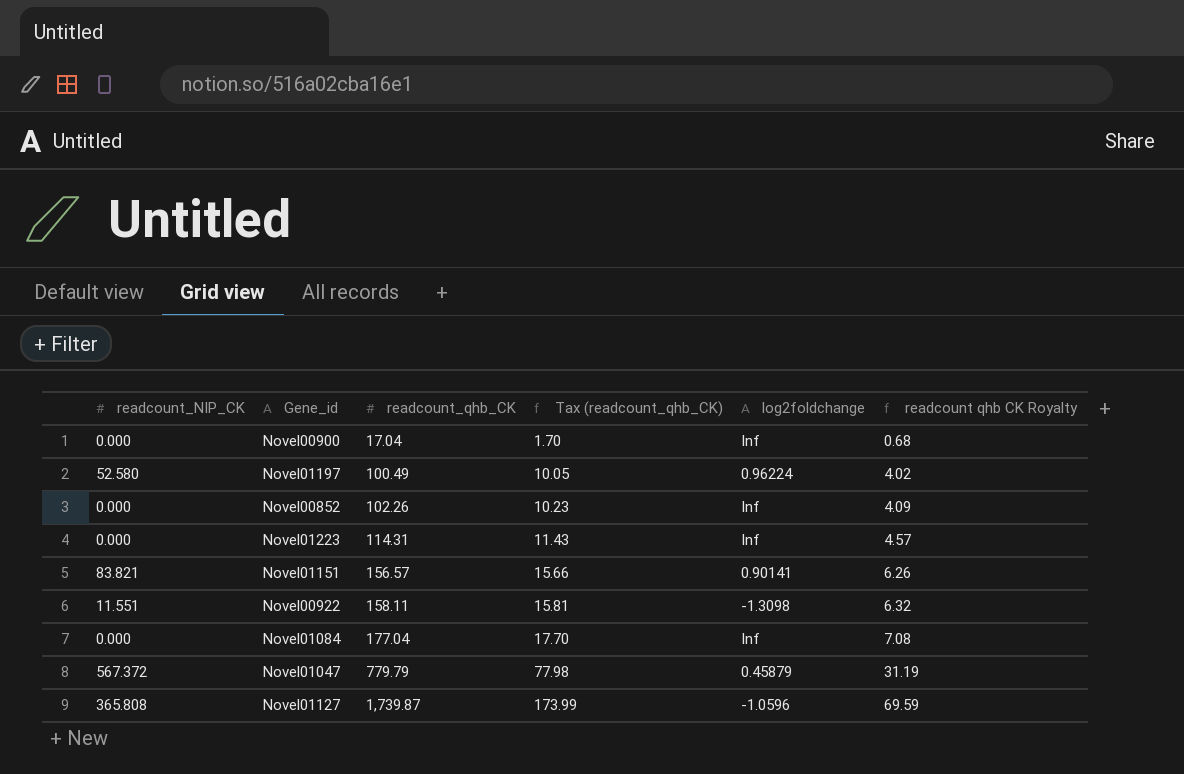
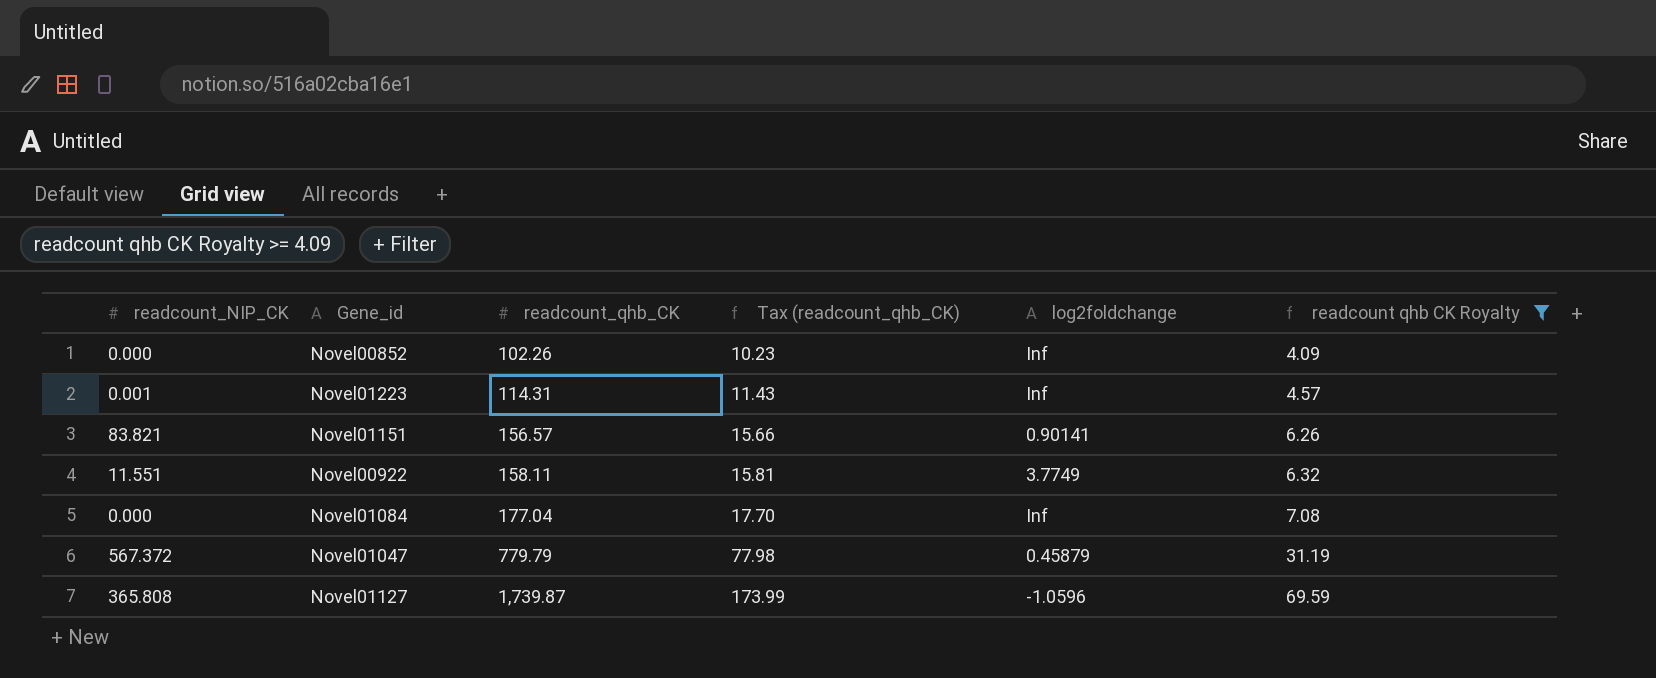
filter: none -> readcount qhb CK Royalty >= 4.09
Novel01223 | readcount_NIP_CK: 0.000 -> 0.001
Novel00922 | log2foldchange: -1.3098 -> 3.7749

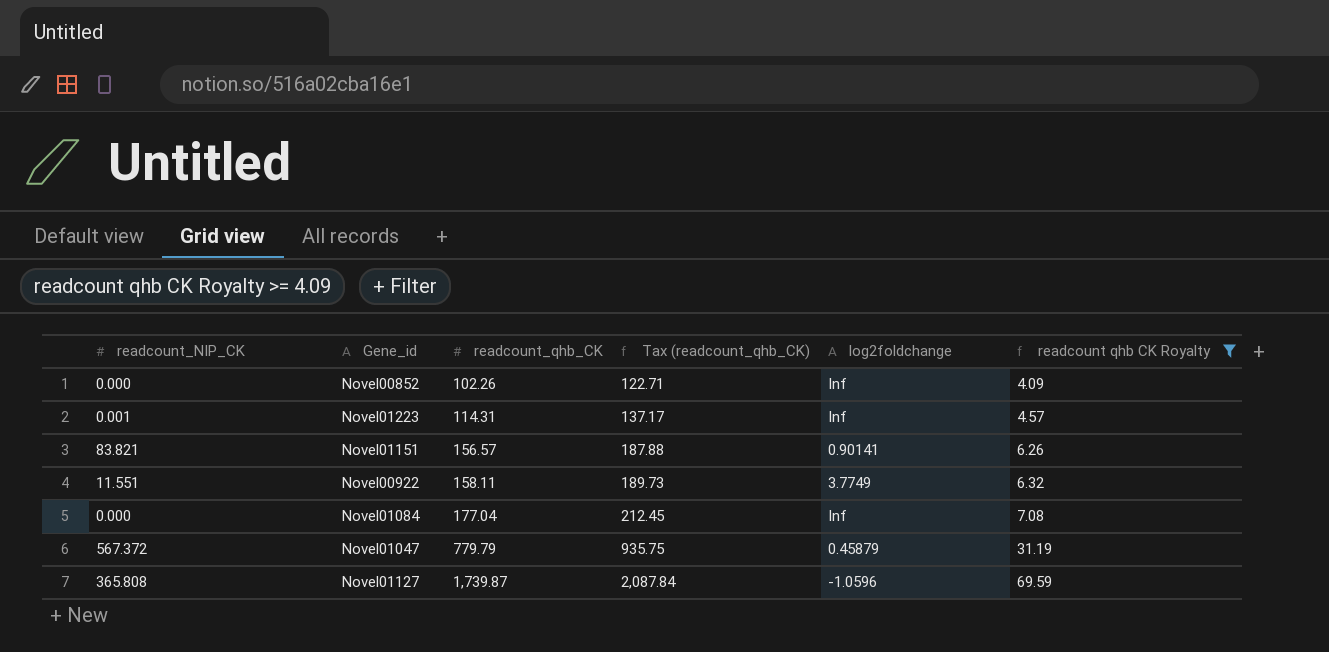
column Tax (readcount_qhb_CK) | formula: [readcount_qhb_CK] * 0.1 -> [readcount_qhb_CK] * 1.2

